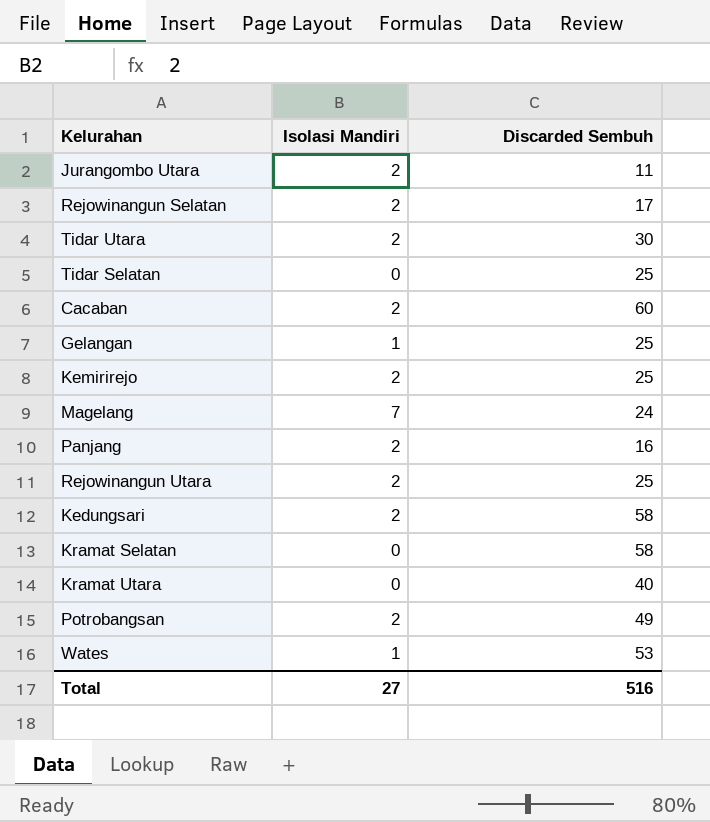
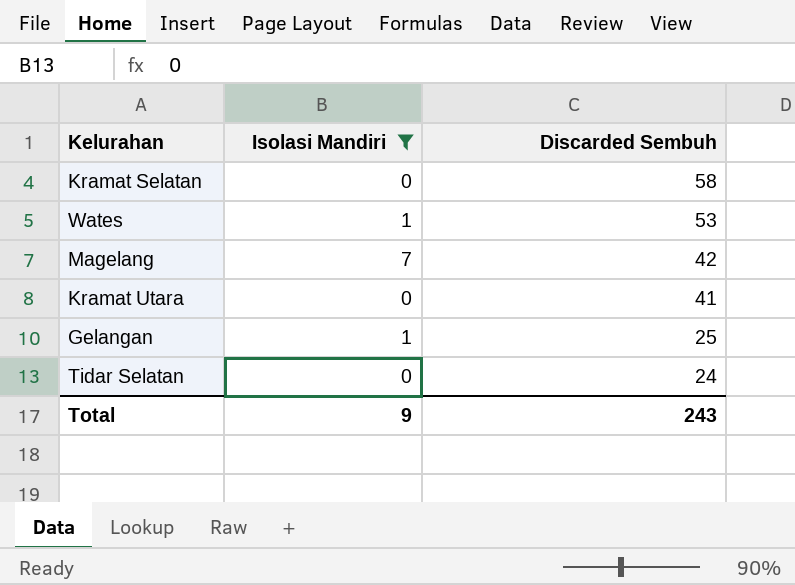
filter: none -> Isolasi Mandiri != 2
row order: none -> Discarded Sembuh descending
Magelang | Discarded Sembuh: 24 -> 42
Kramat Utara | Discarded Sembuh: 40 -> 41
Tidar Selatan | Discarded Sembuh: 25 -> 24
Total | Isolasi Mandiri: 27 -> 9
Total | Discarded Sembuh: 516 -> 243

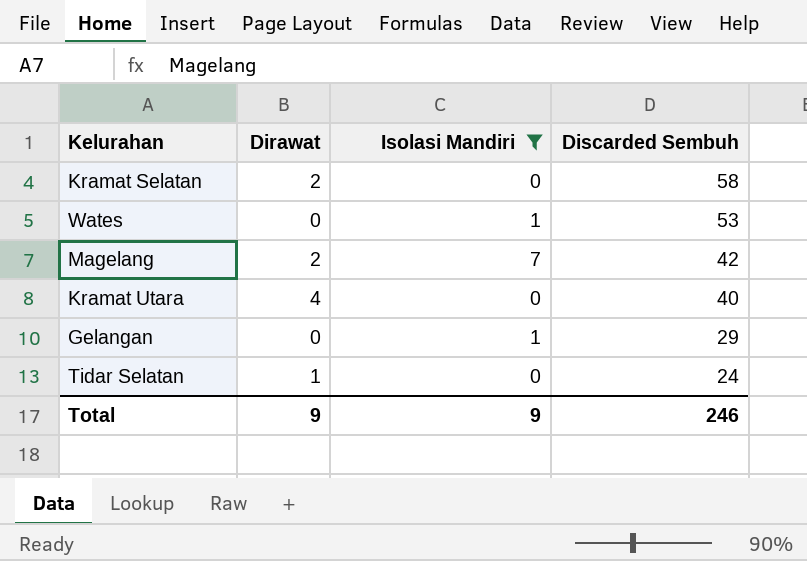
column Dirawat | position: none -> 2
Kramat Utara | Discarded Sembuh: 41 -> 40
Gelangan | Discarded Sembuh: 25 -> 29
Total | Discarded Sembuh: 243 -> 246

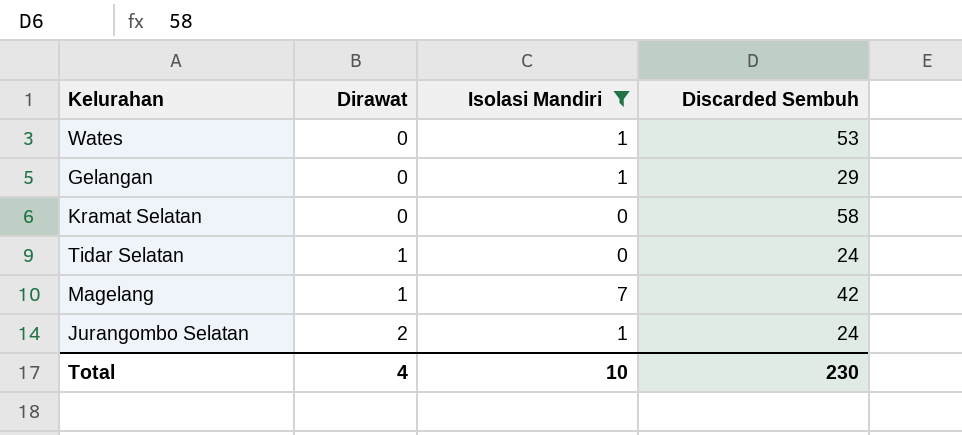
row order: Discarded Sembuh descending -> Dirawat ascending
row Kramat Utara: 4 | 0 | 40 -> none
Kramat Selatan | Dirawat: 2 -> 0
Magelang | Dirawat: 2 -> 1
row Jurangombo Selatan: none -> 2 | 1 | 24
Total | Dirawat: 9 -> 4
Total | Isolasi Mandiri: 9 -> 10
Total | Discarded Sembuh: 246 -> 230

